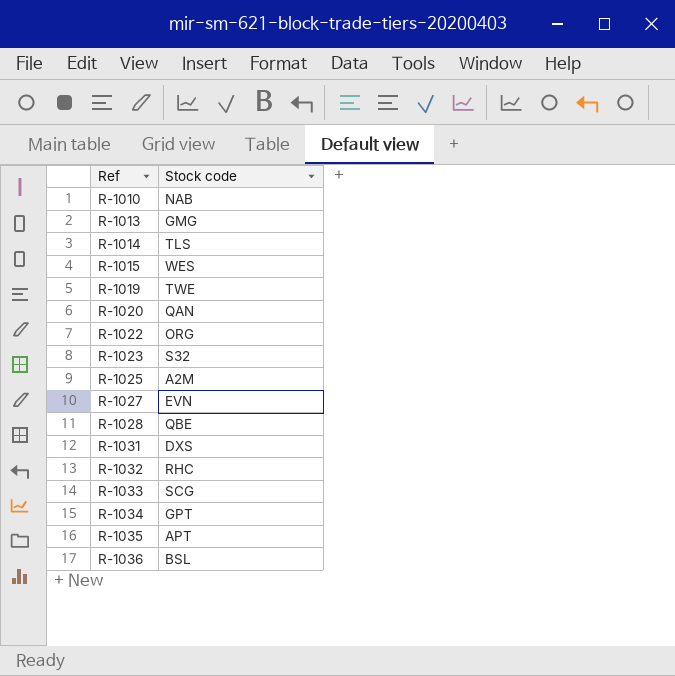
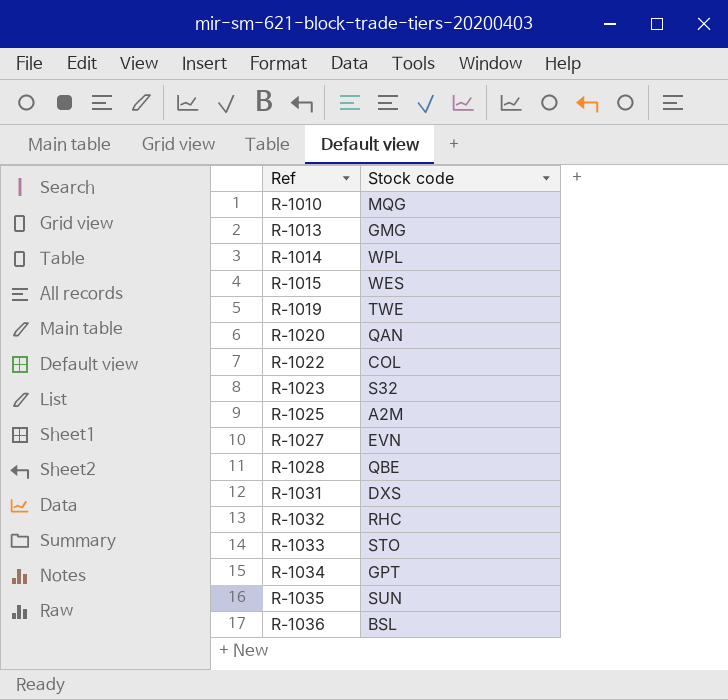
R-1010 | Stock code: NAB -> MQG
R-1014 | Stock code: TLS -> WPL
R-1022 | Stock code: ORG -> COL
R-1033 | Stock code: SCG -> STO
R-1035 | Stock code: APT -> SUN

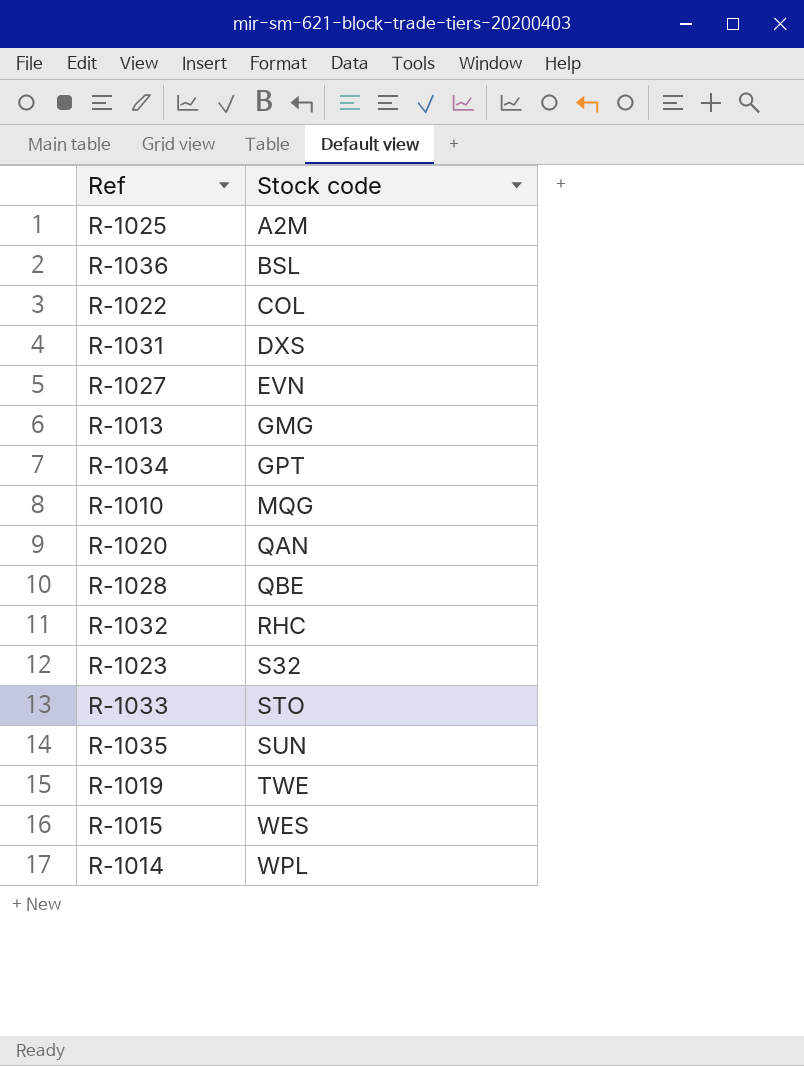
row order: Ref ascending -> Stock code ascending

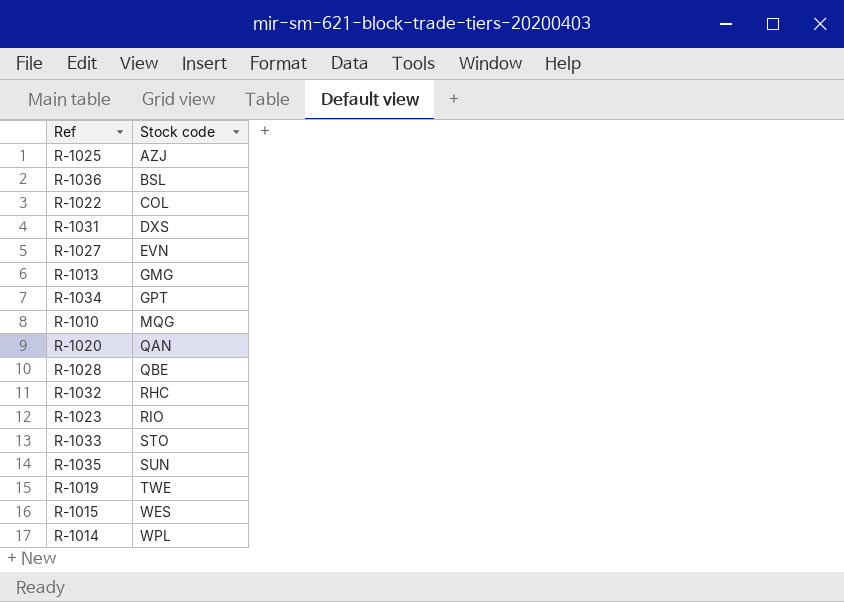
R-1025 | Stock code: A2M -> AZJ
R-1023 | Stock code: S32 -> RIO

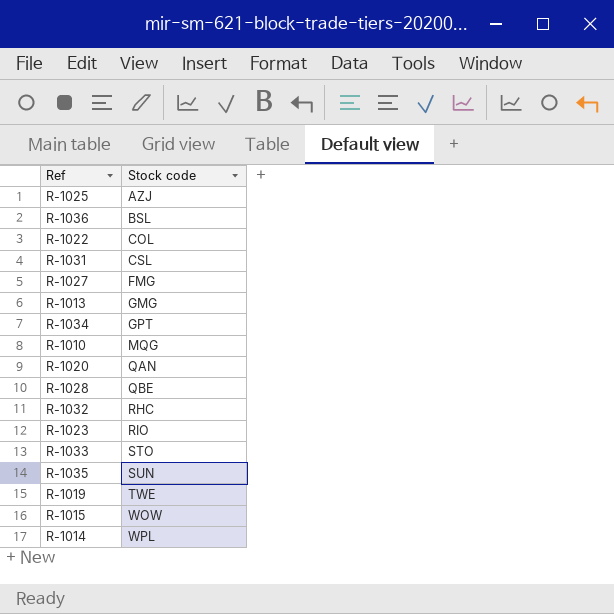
R-1031 | Stock code: DXS -> CSL
R-1027 | Stock code: EVN -> FMG
R-1015 | Stock code: WES -> WOW

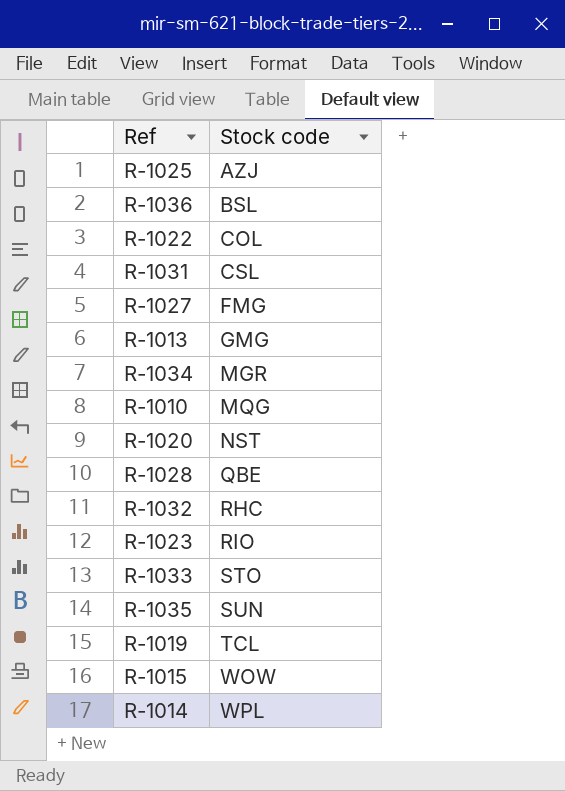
R-1034 | Stock code: GPT -> MGR
R-1020 | Stock code: QAN -> NST
R-1019 | Stock code: TWE -> TCL

